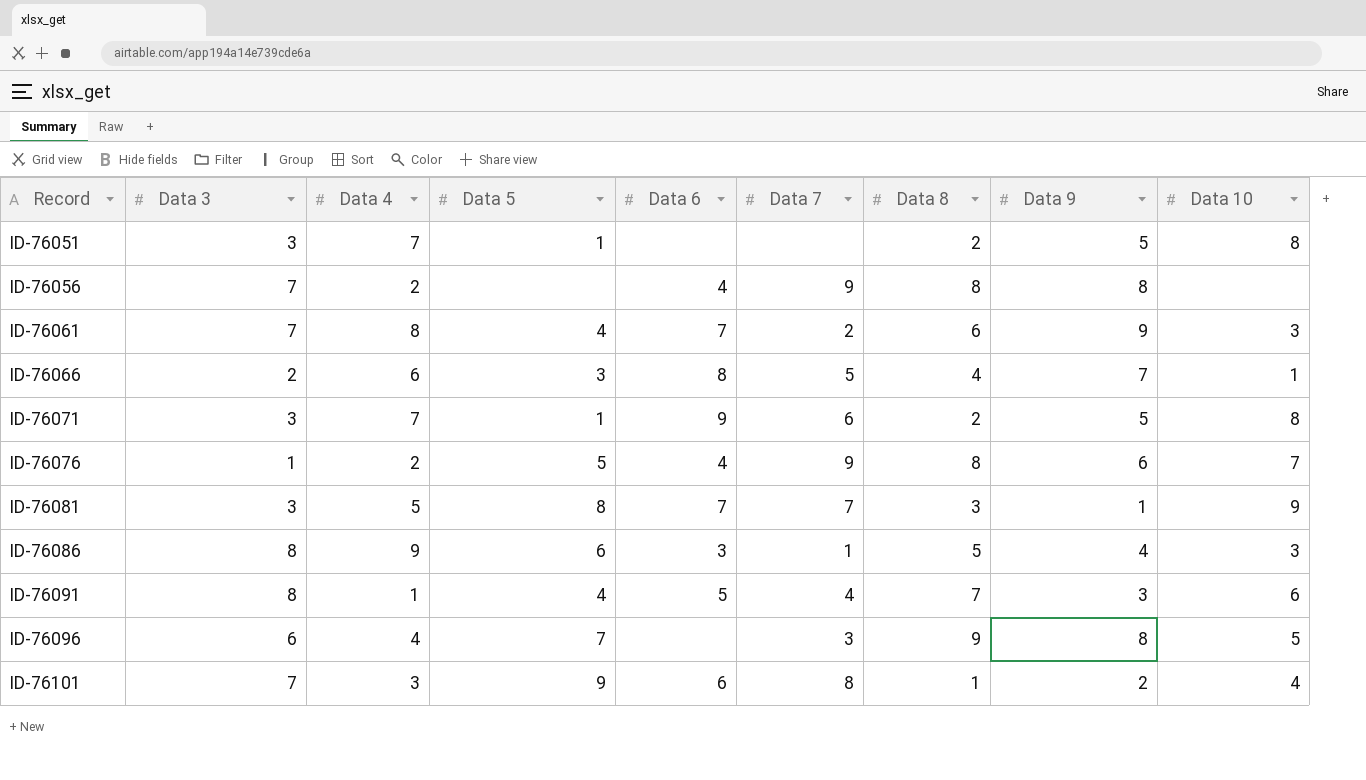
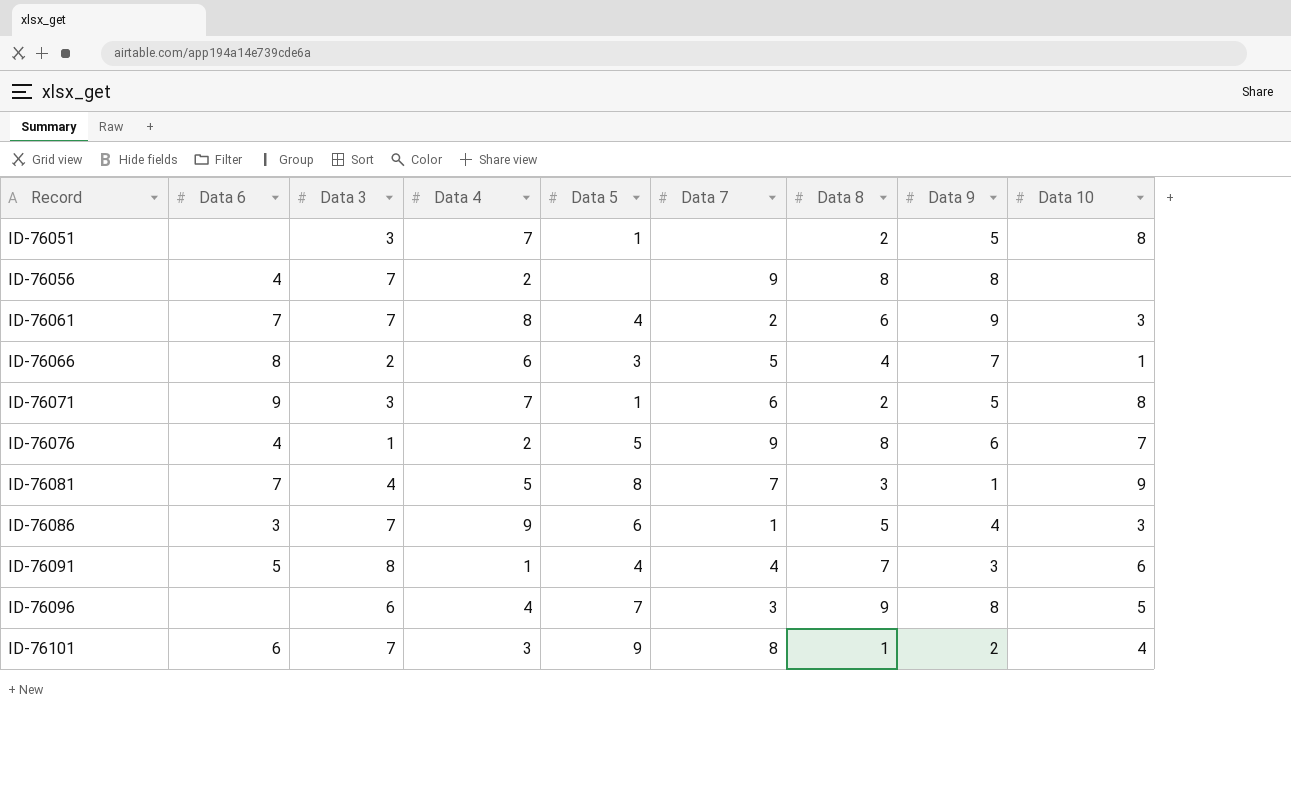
column Data 6 | position: 5 -> 2
ID-76081 | Data 3: 3 -> 4
ID-76086 | Data 3: 8 -> 7

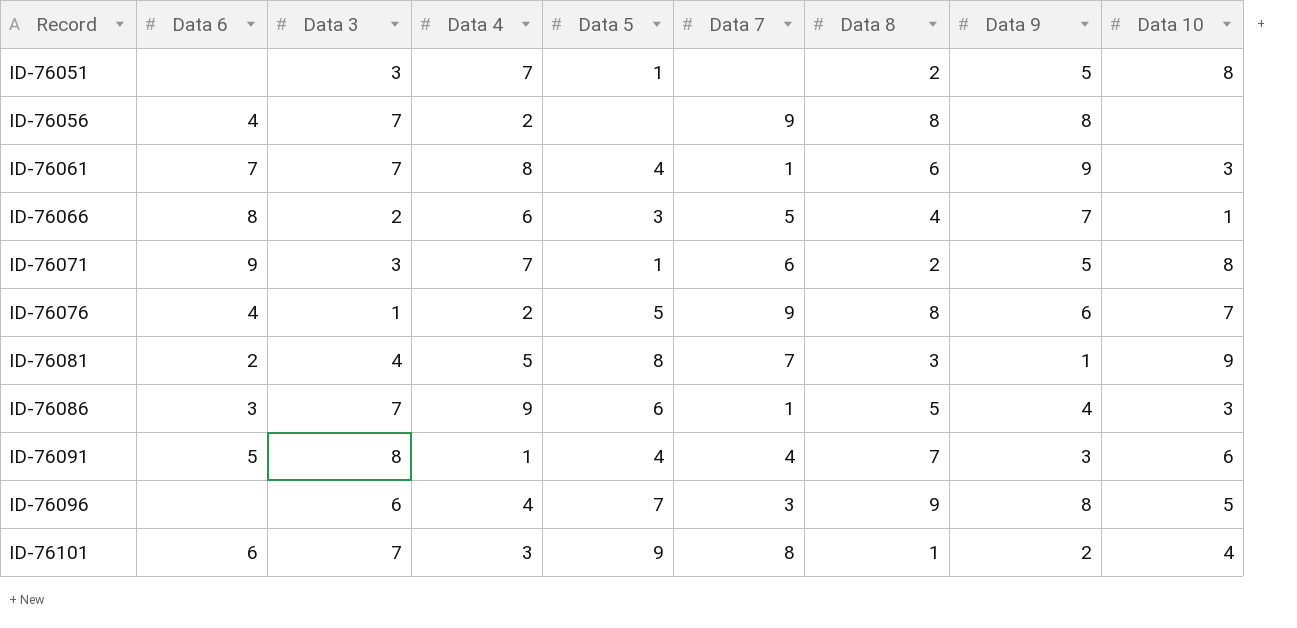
ID-76061 | Data 7: 2 -> 1
ID-76081 | Data 6: 7 -> 2

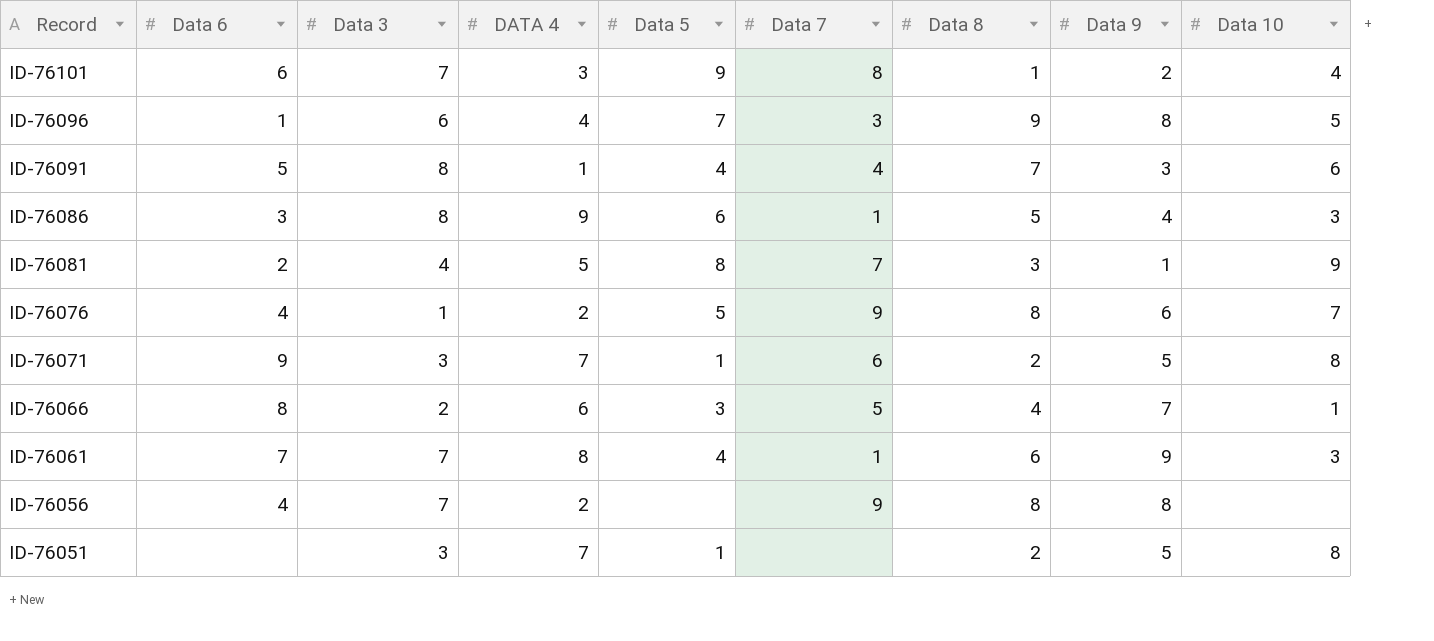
row order: Record ascending -> Record descending
column name: Data 4 -> DATA 4
ID-76096 | Data 6: none -> 1
ID-76086 | Data 3: 7 -> 8

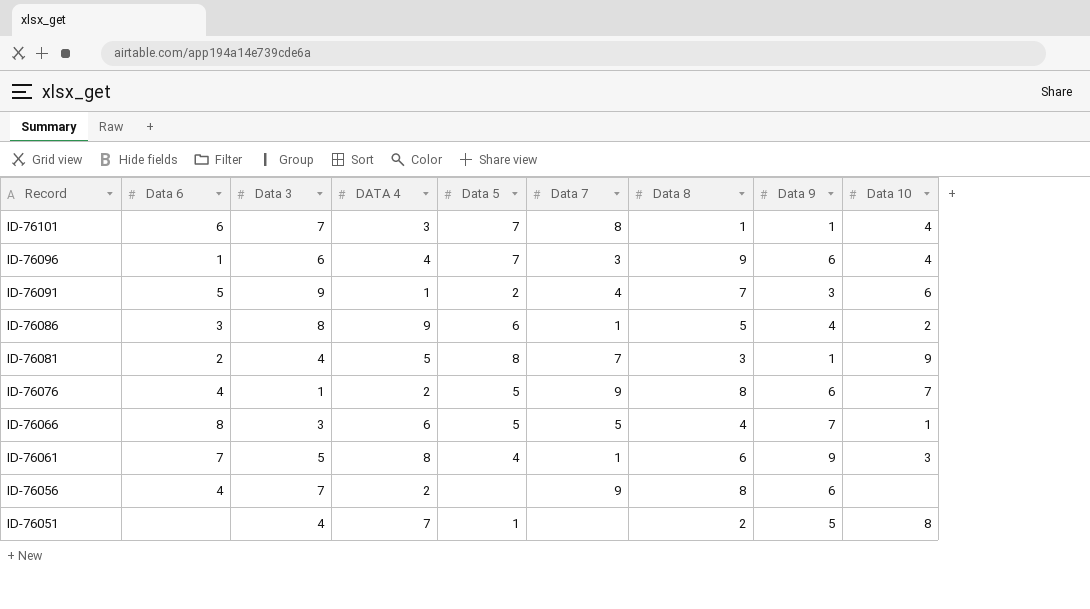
row ID-76071: 9 | 3 | 7 | 1 | 6 | 2 | 5 | 8 -> none
ID-76101 | Data 5: 9 -> 7
ID-76101 | Data 9: 2 -> 1
ID-76096 | Data 9: 8 -> 6
ID-76096 | Data 10: 5 -> 4
ID-76091 | Data 3: 8 -> 9
ID-76091 | Data 5: 4 -> 2
ID-76086 | Data 10: 3 -> 2
ID-76066 | Data 3: 2 -> 3
ID-76066 | Data 5: 3 -> 5
ID-76061 | Data 3: 7 -> 5
ID-76056 | Data 9: 8 -> 6
ID-76051 | Data 3: 3 -> 4

